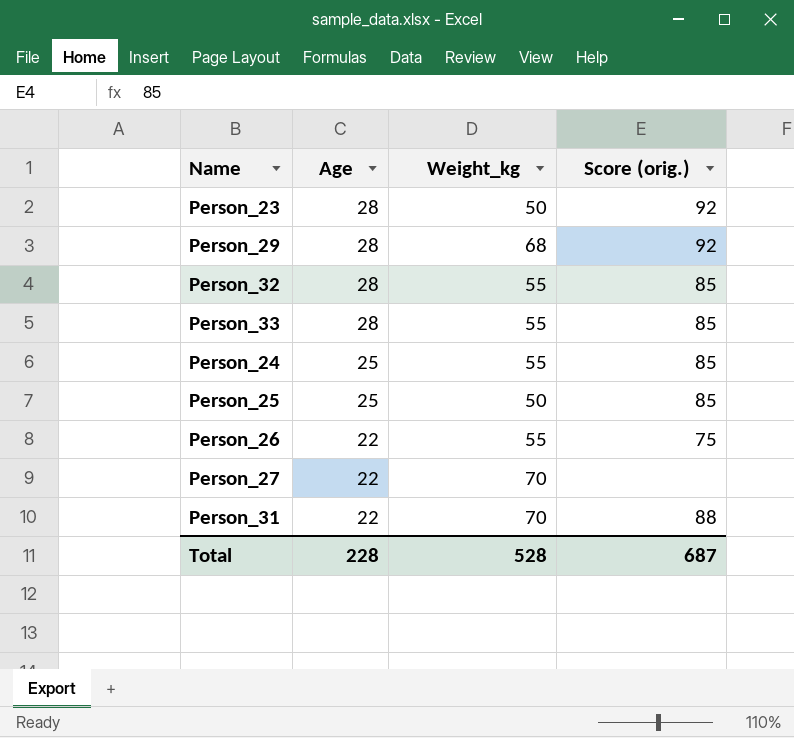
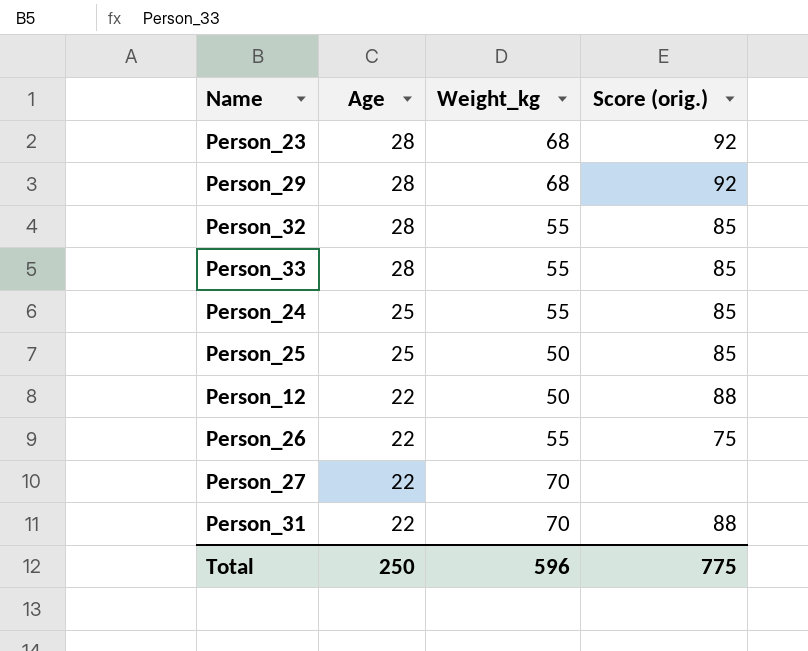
Person_23 | Weight_kg: 50 -> 68
row Person_12: none -> 22 | 50 | 88
Total | Age: 228 -> 250
Total | Weight_kg: 528 -> 596
Total | Score (orig.): 687 -> 775

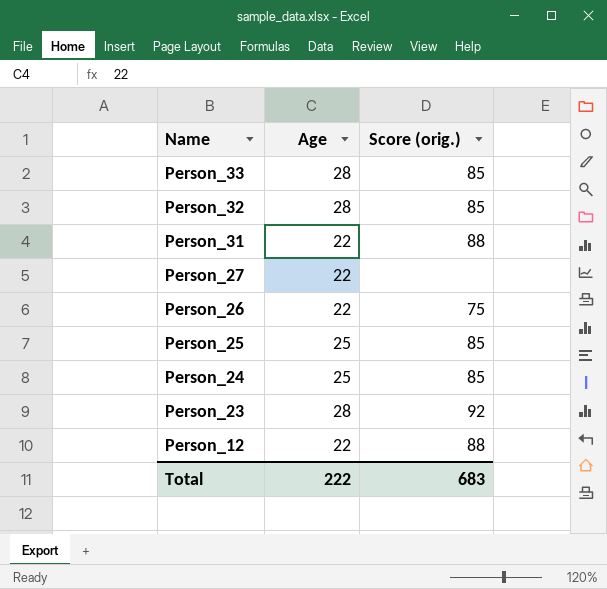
row order: Age descending -> Name descending
column Weight_kg | position: 3 -> none
row Person_29: 28 | 68 | 92 -> none
Total | Age: 250 -> 222
Total | Score (orig.): 775 -> 683

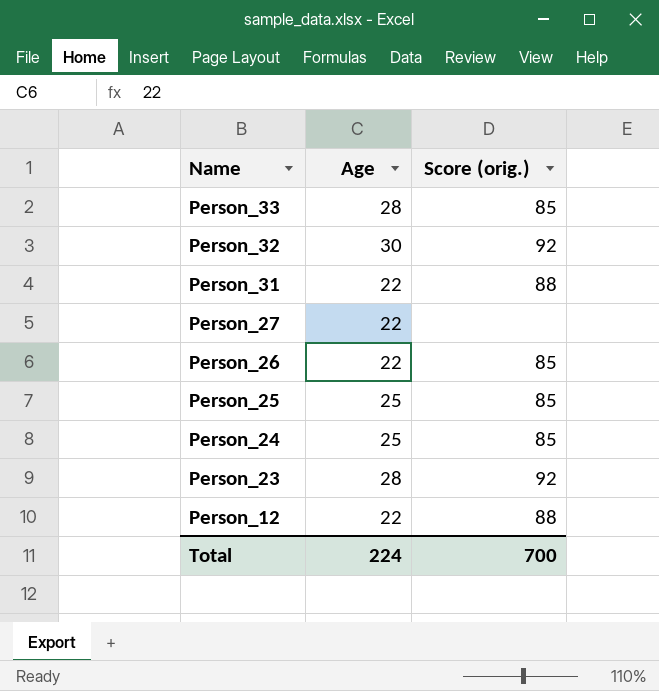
Person_32 | Age: 28 -> 30
Person_32 | Score (orig.): 85 -> 92
Person_26 | Score (orig.): 75 -> 85
Total | Age: 222 -> 224
Total | Score (orig.): 683 -> 700

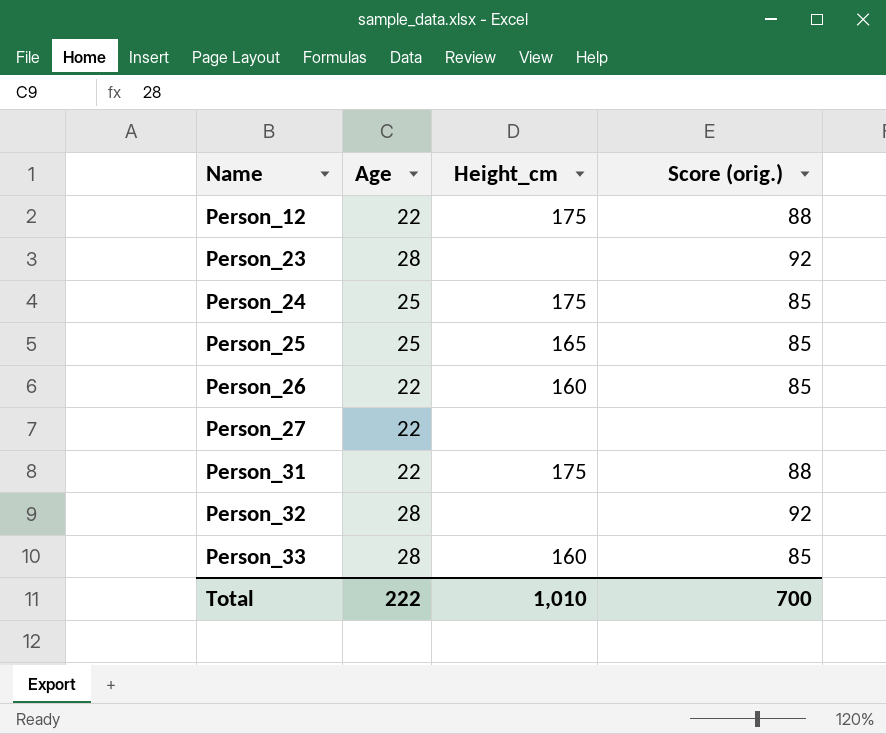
row order: Name descending -> Name ascending
column Height_cm | position: none -> 3
Person_32 | Age: 30 -> 28
Total | Age: 224 -> 222

